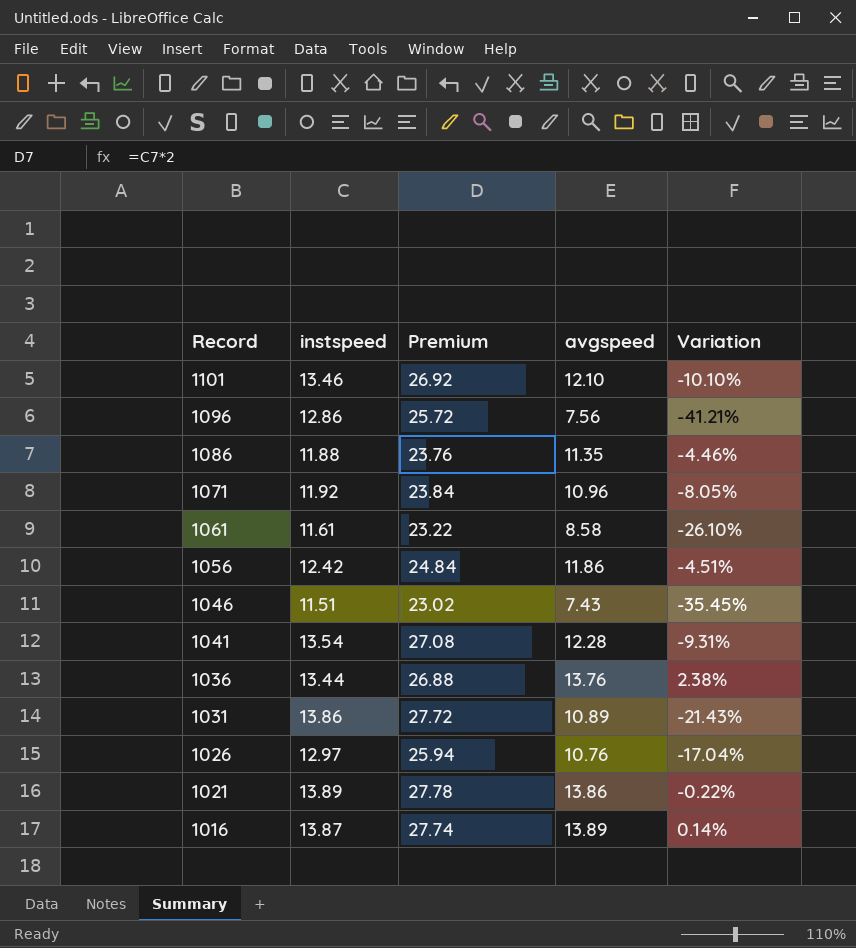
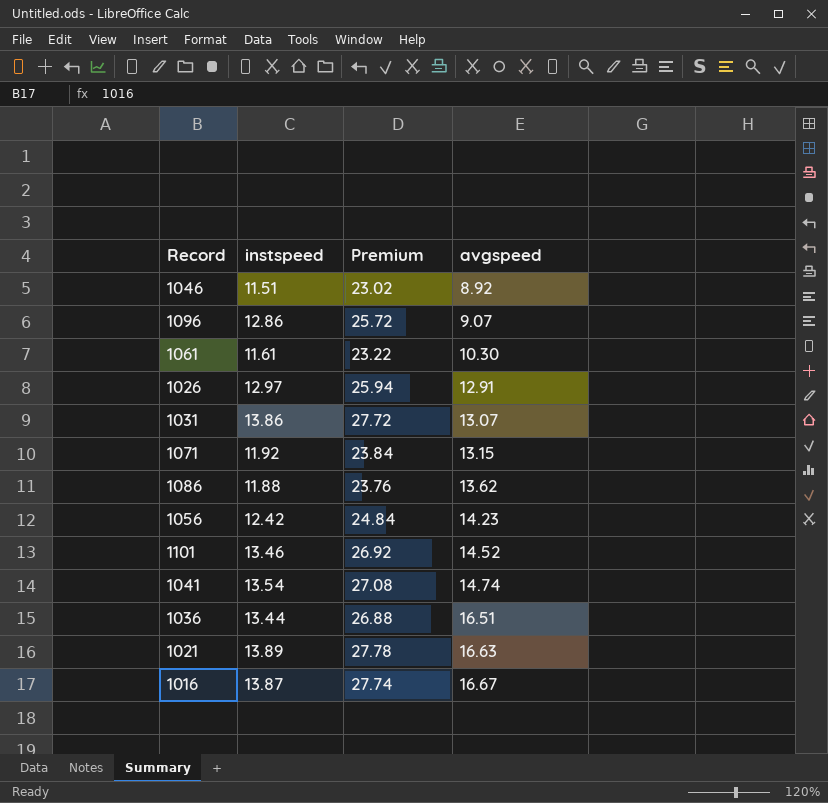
row order: Record descending -> avgspeed ascending
column Variation | formula: ([avgspeed] - [instspeed]) / [instspeed] -> none
1046 | avgspeed: 7.43 -> 8.92
1096 | avgspeed: 7.56 -> 9.07
1061 | avgspeed: 8.58 -> 10.30
1026 | avgspeed: 10.76 -> 12.91
1031 | avgspeed: 10.89 -> 13.07
1071 | avgspeed: 10.96 -> 13.15
1086 | avgspeed: 11.35 -> 13.62
1056 | avgspeed: 11.86 -> 14.23
1101 | avgspeed: 12.10 -> 14.52
1041 | avgspeed: 12.28 -> 14.74
1036 | avgspeed: 13.76 -> 16.51
1021 | avgspeed: 13.86 -> 16.63
1016 | avgspeed: 13.89 -> 16.67

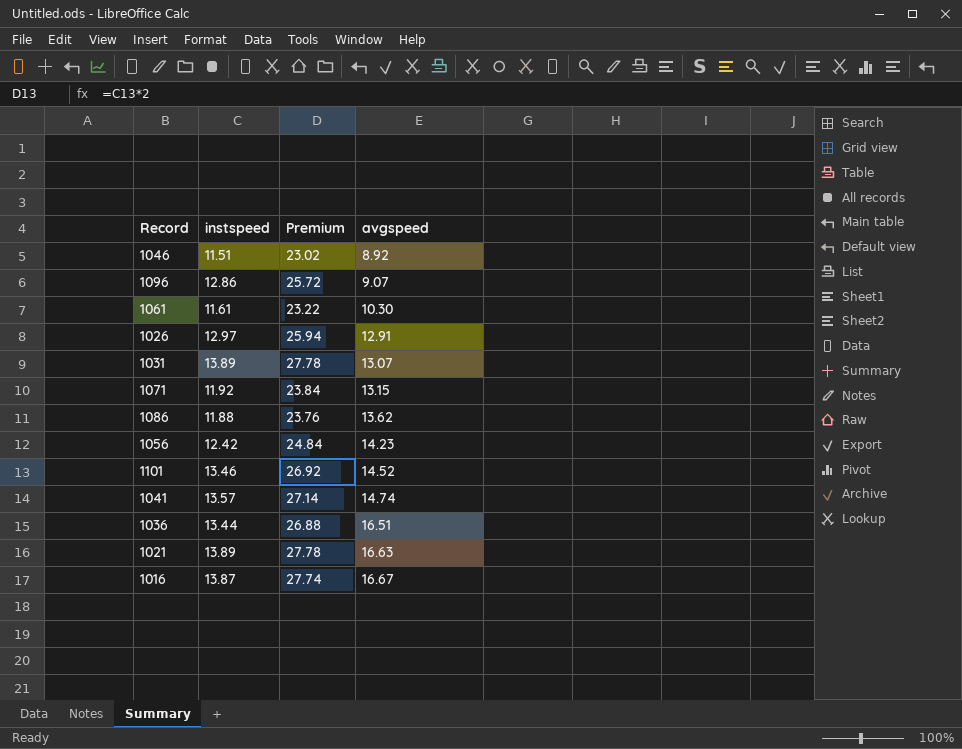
1031 | instspeed: 13.86 -> 13.89
1031 | Premium: 27.72 -> 27.78
1041 | instspeed: 13.54 -> 13.57
1041 | Premium: 27.08 -> 27.14

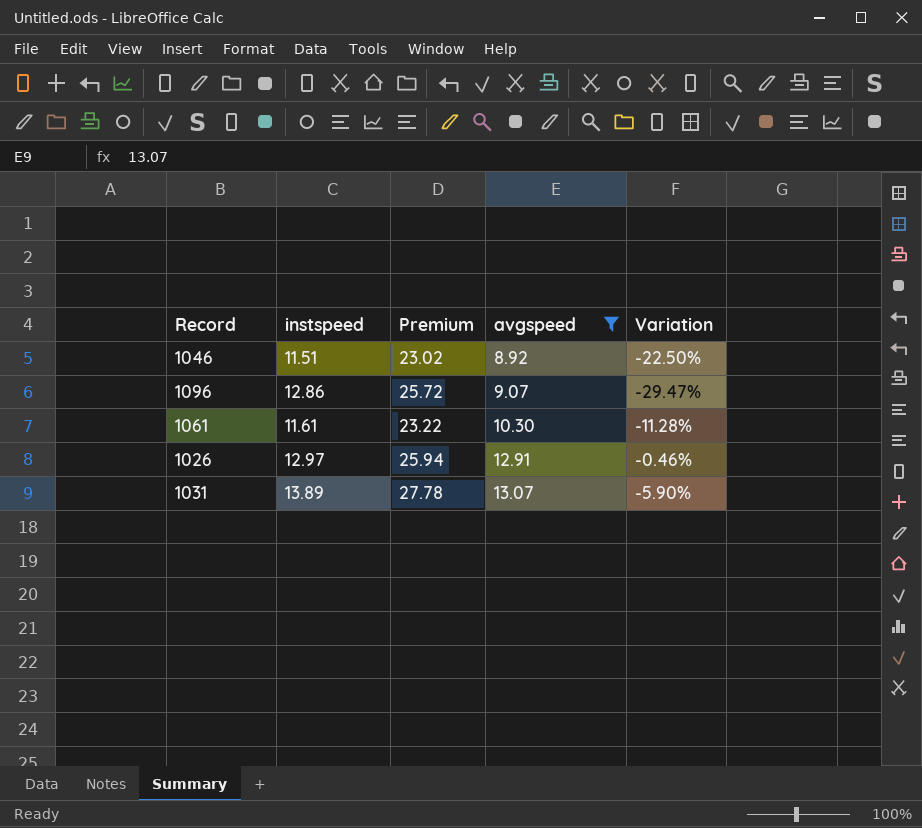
filter: none -> avgspeed <= 13.07
column Variation | formula: none -> ([avgspeed] - [instspeed]) / [instspeed]

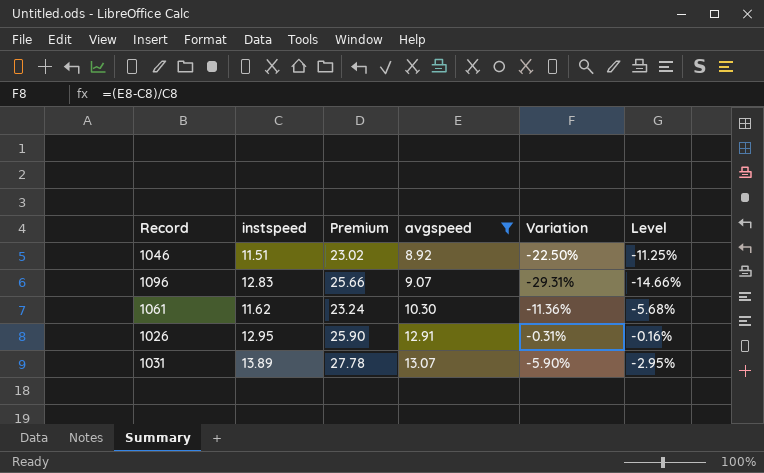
column Level | formula: none -> [Variation] * 0.5
1096 | instspeed: 12.86 -> 12.83
1096 | Premium: 25.72 -> 25.66
1096 | Variation: -29.47% -> -29.31%
1061 | instspeed: 11.61 -> 11.62
1061 | Premium: 23.22 -> 23.24
1061 | Variation: -11.28% -> -11.36%
1026 | instspeed: 12.97 -> 12.95
1026 | Premium: 25.94 -> 25.90
1026 | Variation: -0.46% -> -0.31%

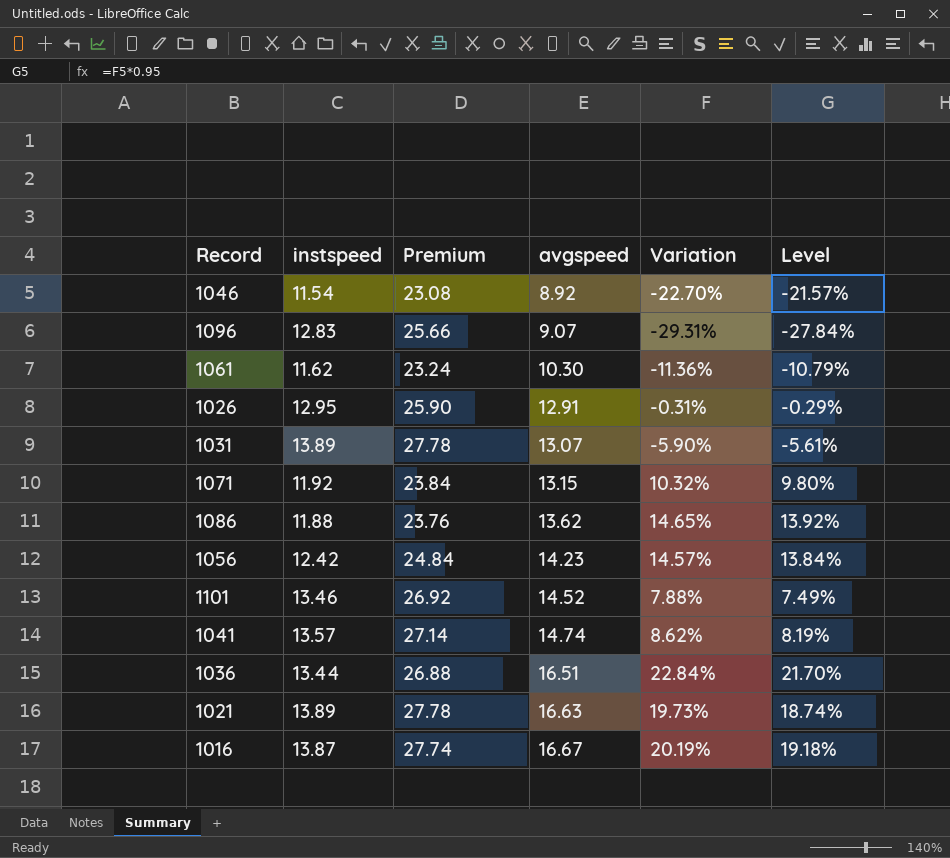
filter: avgspeed <= 13.07 -> none
column Level | formula: [Variation] * 0.5 -> [Variation] * 0.95
1046 | instspeed: 11.51 -> 11.54
1046 | Premium: 23.02 -> 23.08
1046 | Variation: -22.50% -> -22.70%

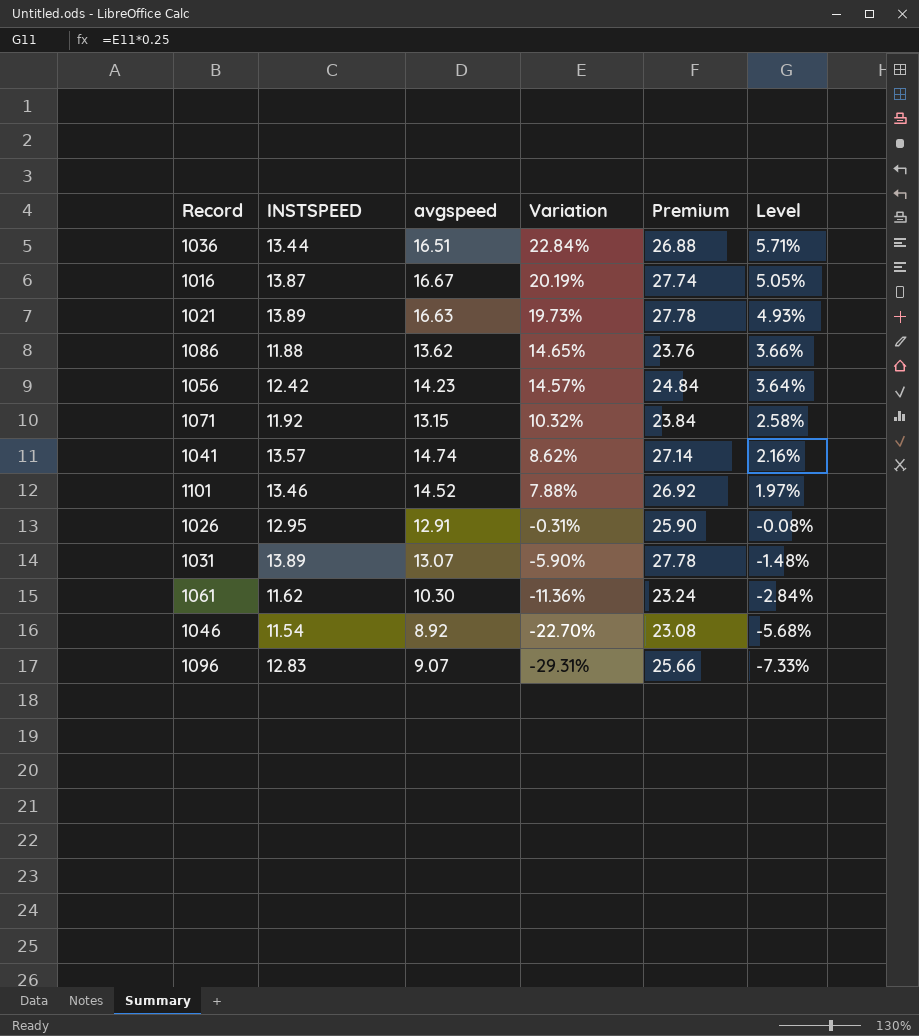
row order: avgspeed ascending -> Variation descending
column name: instspeed -> INSTSPEED
column Premium | position: 3 -> 5
column Level | formula: [Variation] * 0.95 -> [Variation] * 0.25

